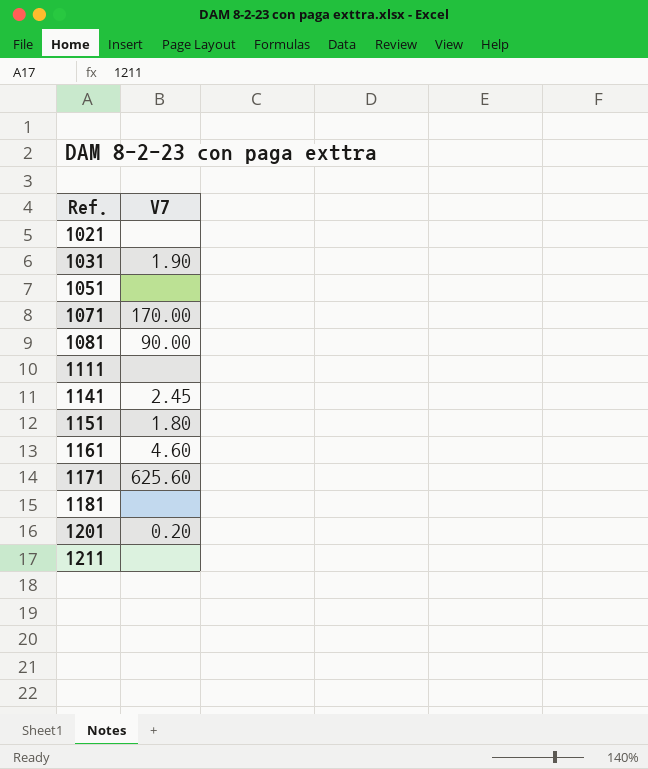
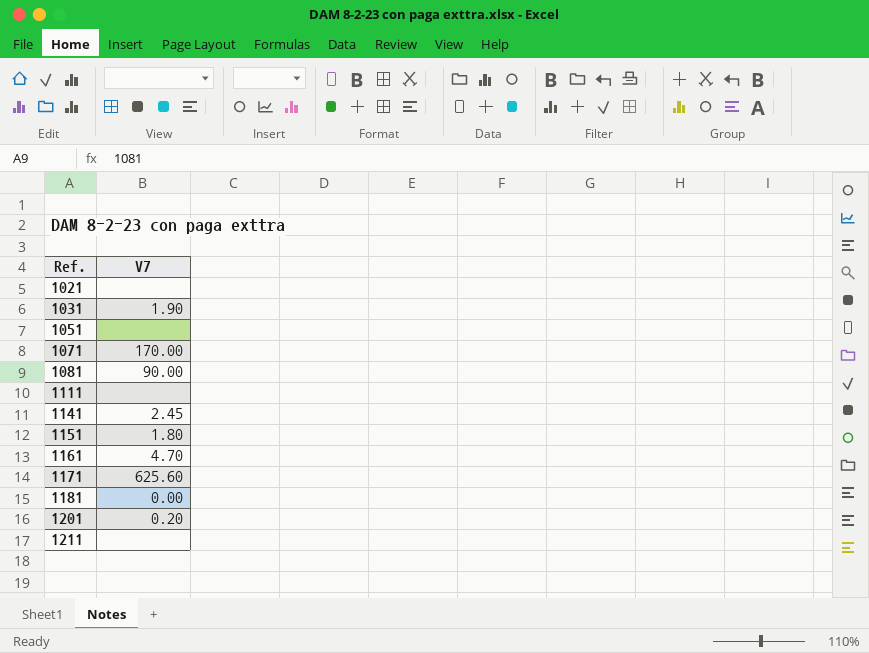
1161 | V7: 4.60 -> 4.70
1181 | V7: none -> 0.00

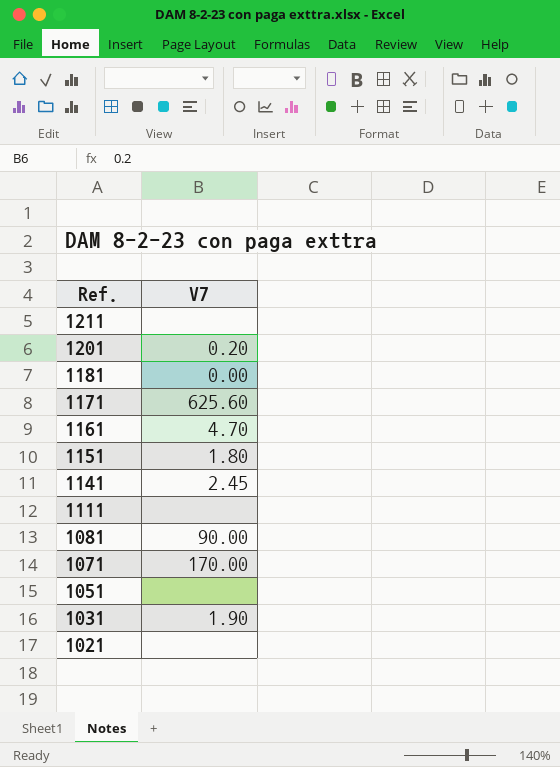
row order: Ref. ascending -> Ref. descending

